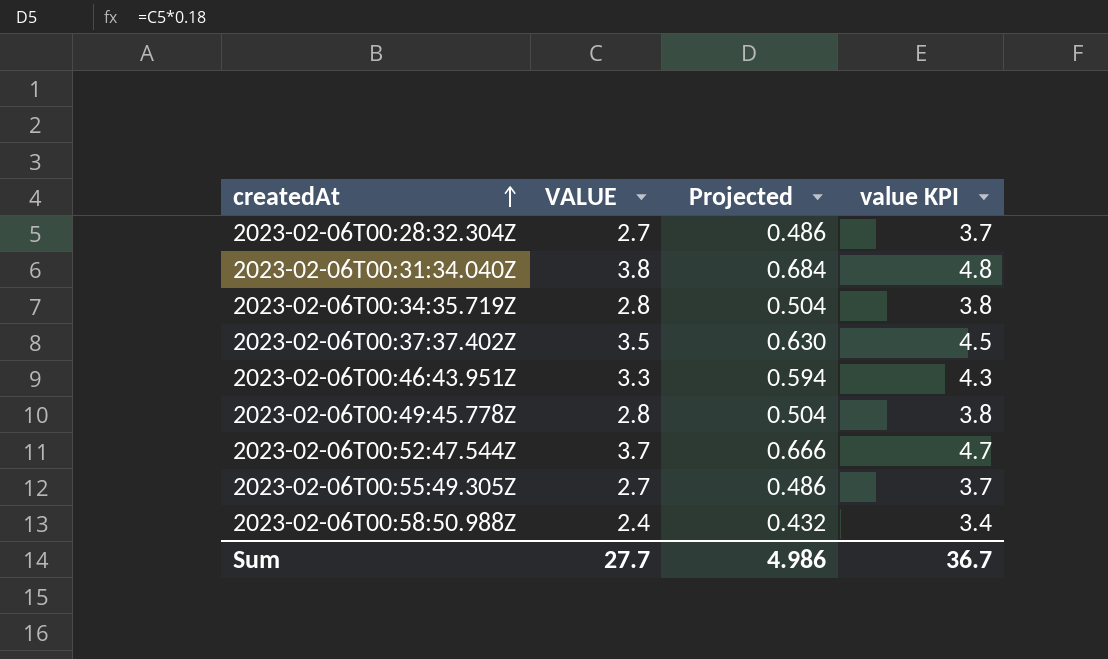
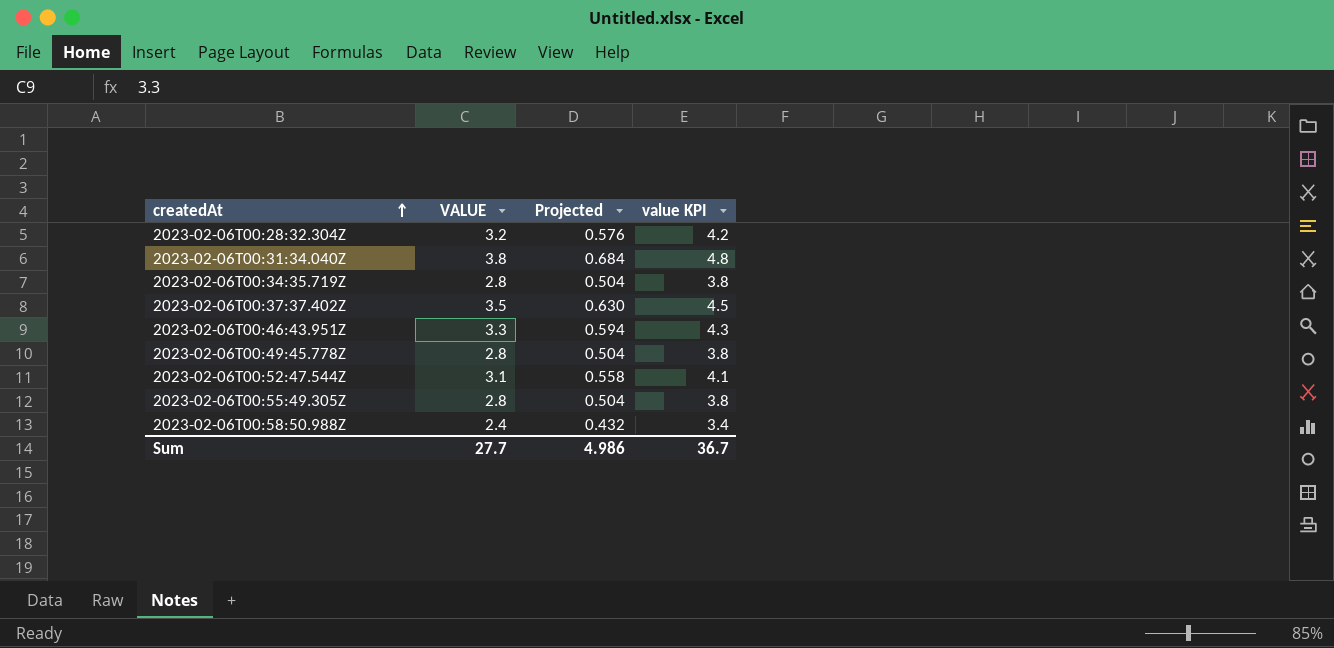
2023-02-06T00:28:32.304Z | VALUE: 2.7 -> 3.2
2023-02-06T00:28:32.304Z | Projected: 0.486 -> 0.576
2023-02-06T00:28:32.304Z | value KPI: 3.7 -> 4.2
2023-02-06T00:52:47.544Z | VALUE: 3.7 -> 3.1
2023-02-06T00:52:47.544Z | Projected: 0.666 -> 0.558
2023-02-06T00:52:47.544Z | value KPI: 4.7 -> 4.1
2023-02-06T00:55:49.305Z | VALUE: 2.7 -> 2.8
2023-02-06T00:55:49.305Z | Projected: 0.486 -> 0.504
2023-02-06T00:55:49.305Z | value KPI: 3.7 -> 3.8

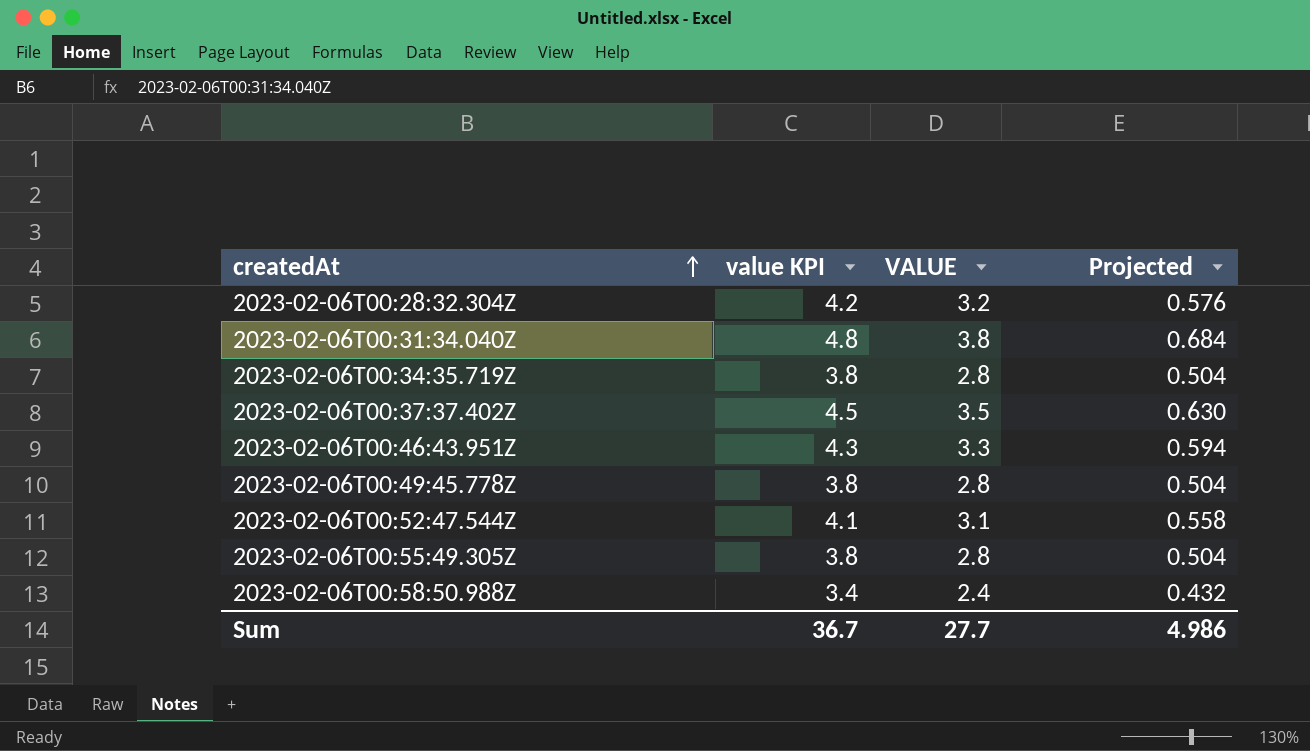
column value KPI | position: 4 -> 2

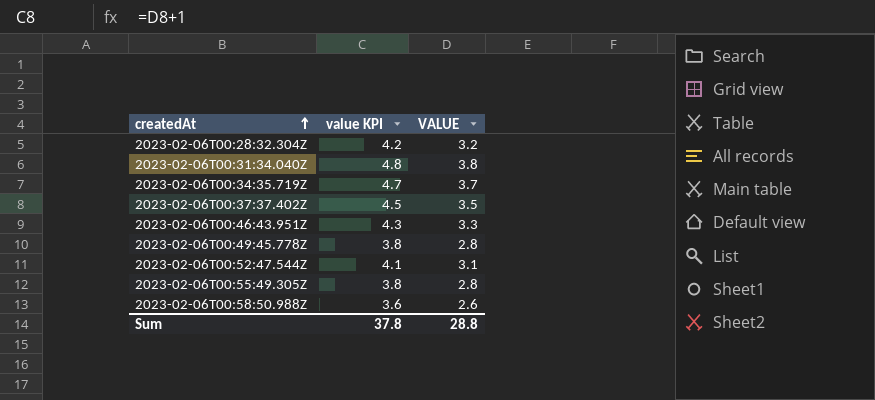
column Projected | formula: [VALUE] * 0.18 -> none
2023-02-06T00:34:35.719Z | value KPI: 3.8 -> 4.7
2023-02-06T00:34:35.719Z | VALUE: 2.8 -> 3.7
2023-02-06T00:58:50.988Z | value KPI: 3.4 -> 3.6
2023-02-06T00:58:50.988Z | VALUE: 2.4 -> 2.6
Sum | value KPI: 36.7 -> 37.8
Sum | VALUE: 27.7 -> 28.8

